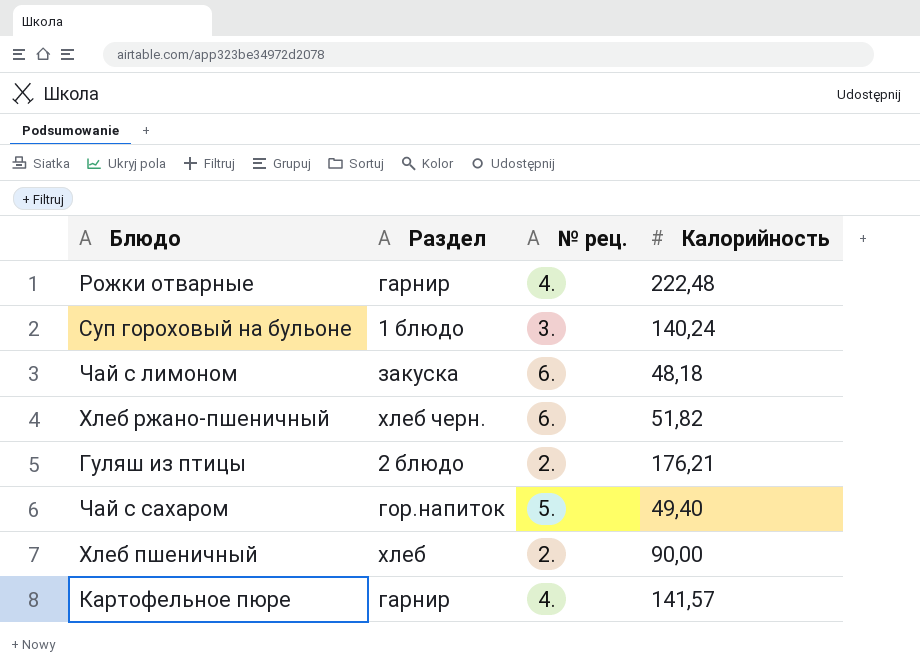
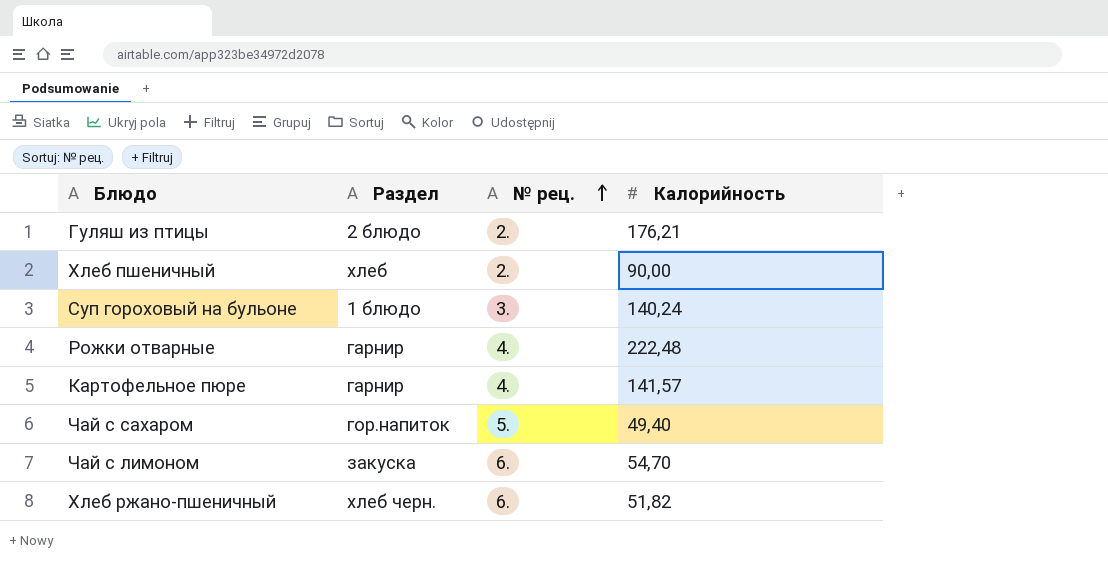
row order: none -> № рец. ascending
Чай с лимоном | Калорийность: 48,18 -> 54,70

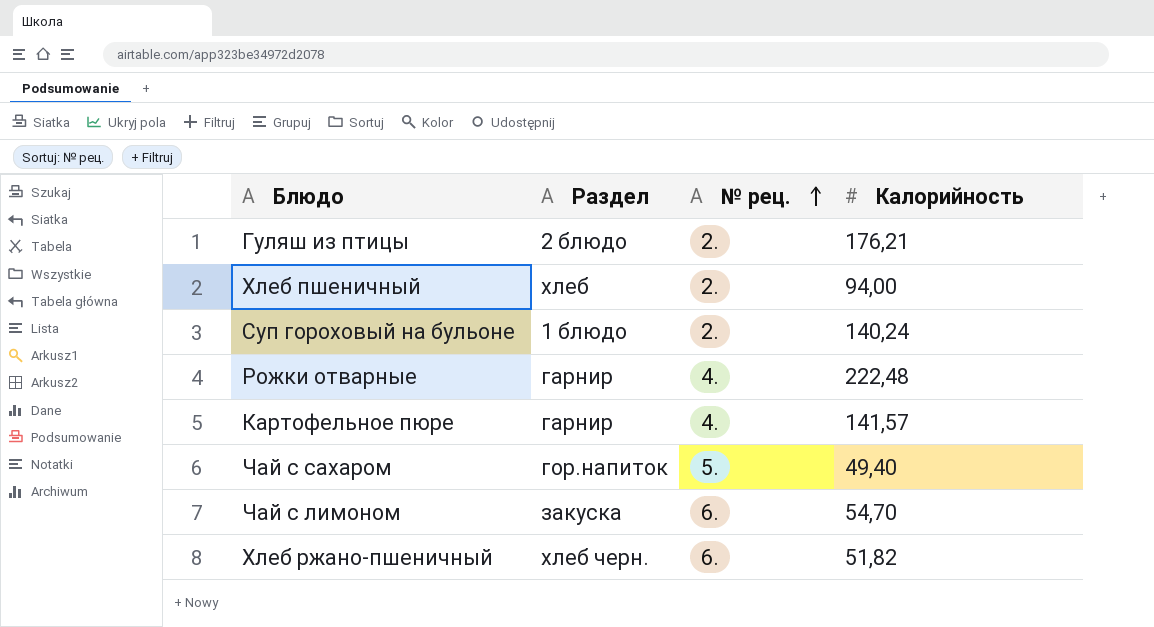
Хлеб пшеничный | Калорийность: 90,00 -> 94,00
Суп гороховый на бульоне | № рец.: 3. -> 2.

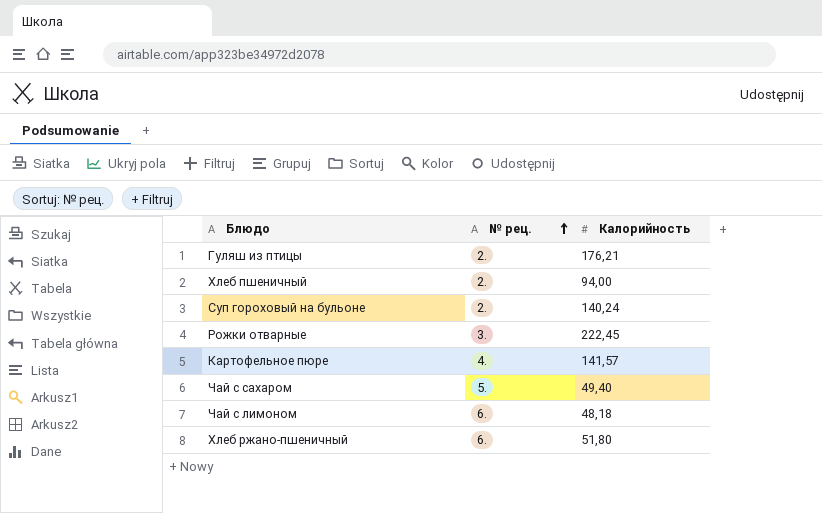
column Раздел | position: 2 -> none
Рожки отварные | № рец.: 4. -> 3.
Рожки отварные | Калорийность: 222,48 -> 222,45
Чай с лимоном | Калорийность: 54,70 -> 48,18
Хлеб ржано-пшеничный | Калорийность: 51,82 -> 51,80

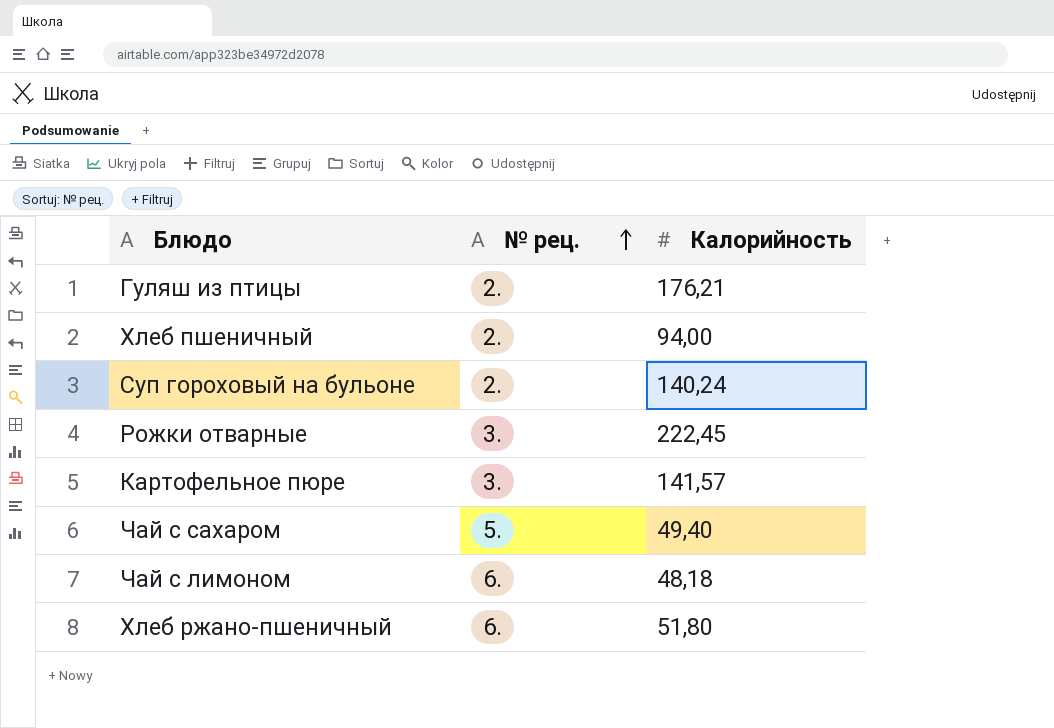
Картофельное пюре | № рец.: 4. -> 3.

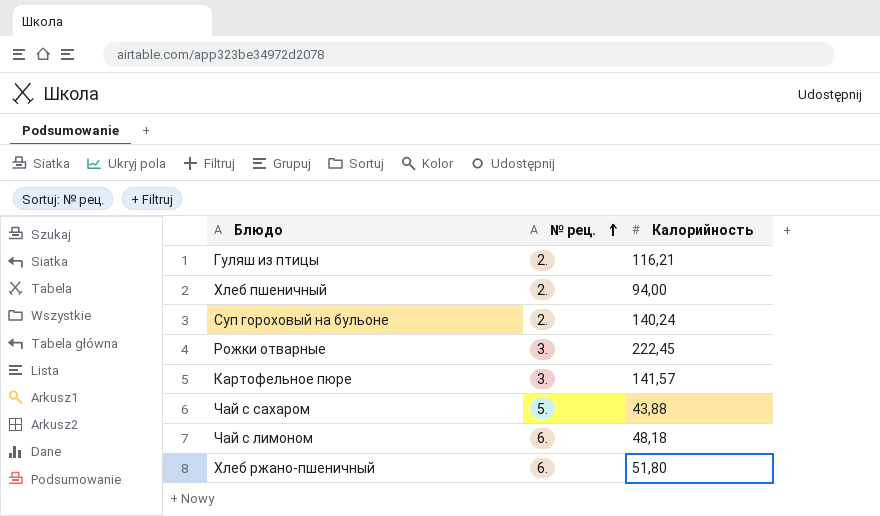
Гуляш из птицы | Калорийность: 176,21 -> 116,21
Чай с сахаром | Калорийность: 49,40 -> 43,88

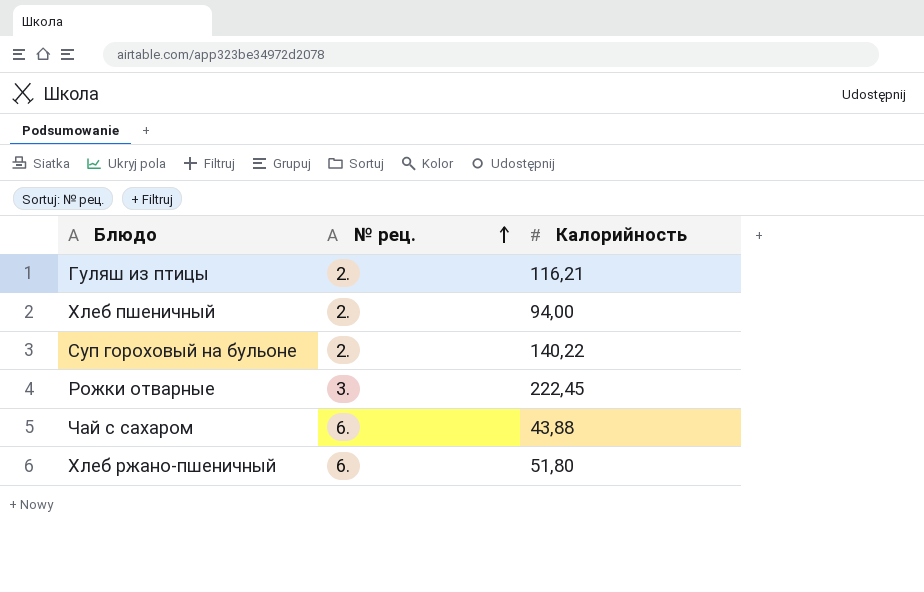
row Картофельное пюре: 3. | 141,57 -> none
row Чай с лимоном: 6. | 48,18 -> none
Суп гороховый на бульоне | Калорийность: 140,24 -> 140,22
Чай с сахаром | № рец.: 5. -> 6.

